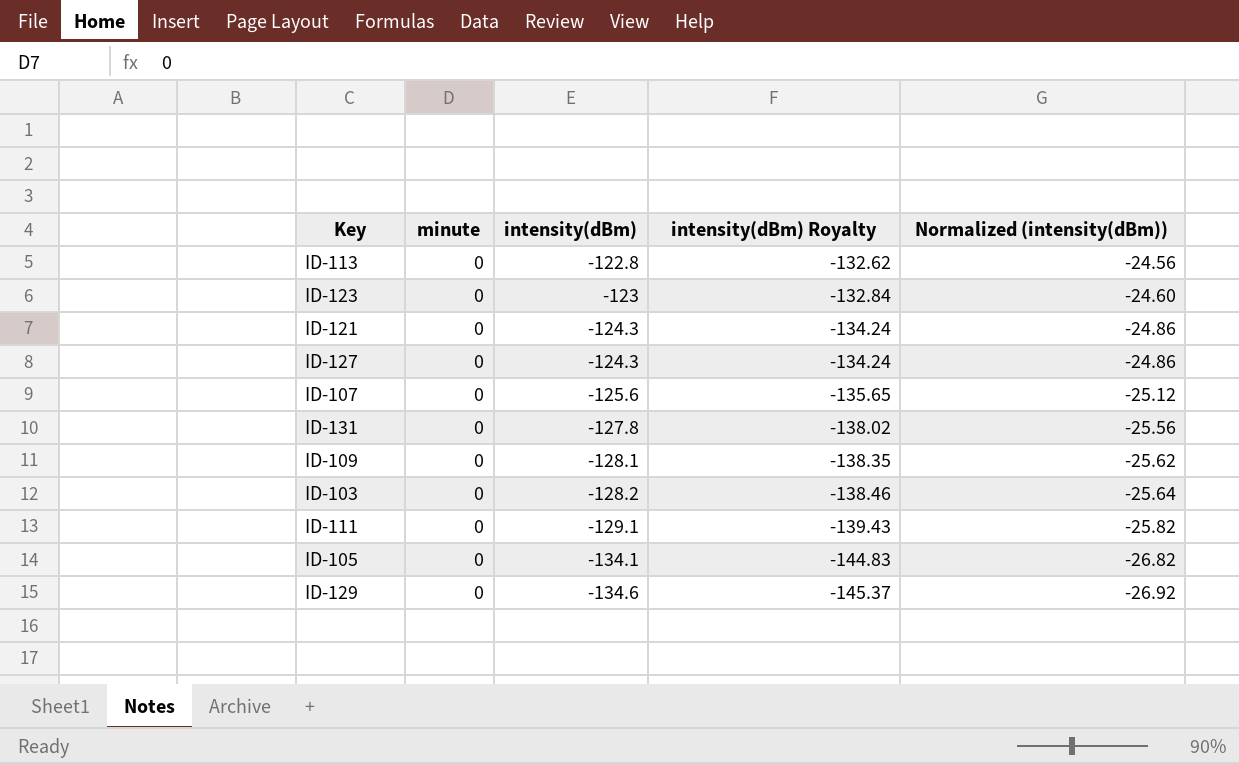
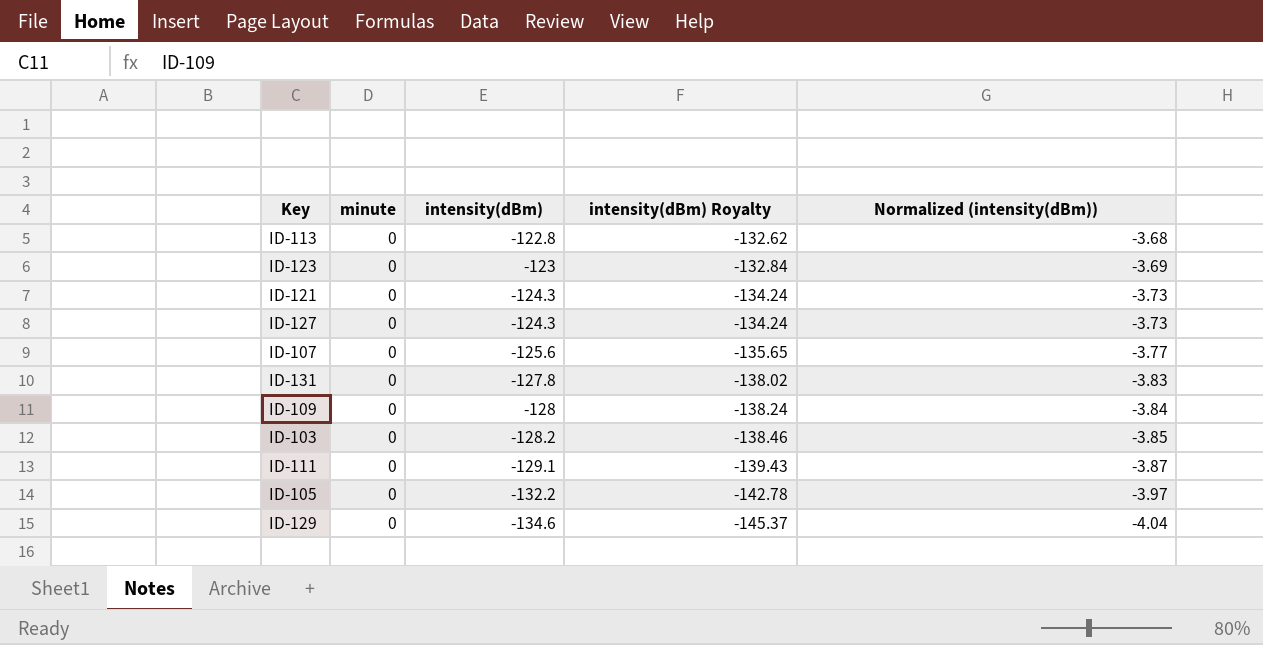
column Normalized (intensity(dBm)) | formula: [intensity(dBm)] * 0.2 -> [intensity(dBm)] * 0.03
ID-109 | intensity(dBm): -128.1 -> -128
ID-109 | intensity(dBm) Royalty: -138.35 -> -138.24
ID-105 | intensity(dBm): -134.1 -> -132.2
ID-105 | intensity(dBm) Royalty: -144.83 -> -142.78

